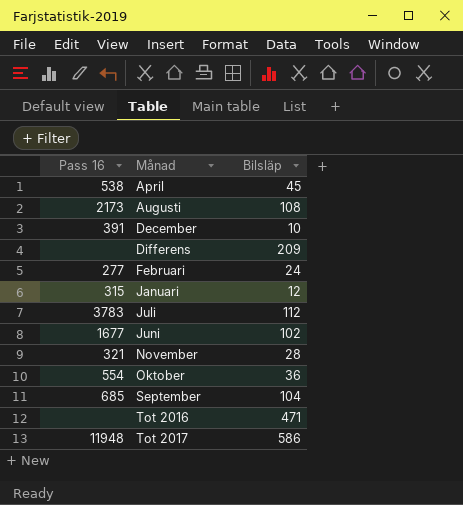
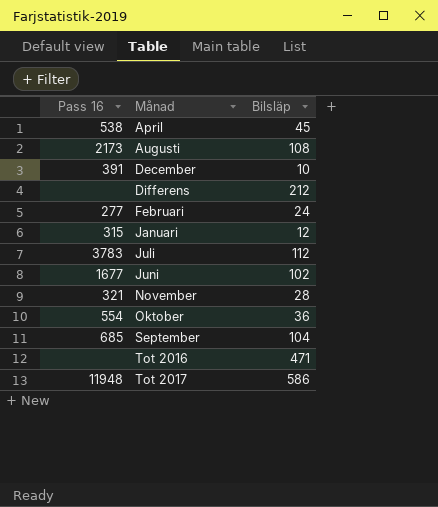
Differens | Bilsläp: 209 -> 212

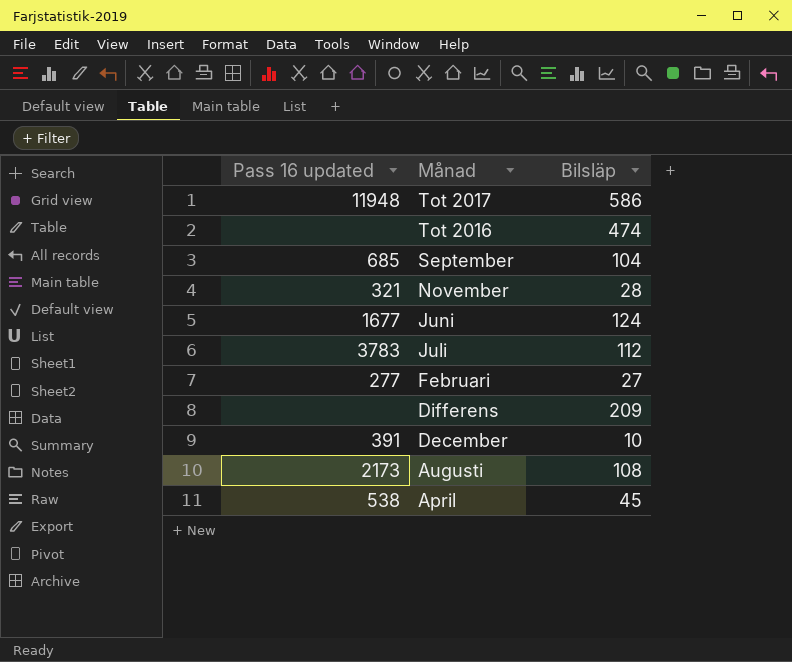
row order: Månad ascending -> Månad descending
column name: Pass 16 -> Pass 16 updated
row Januari: 315 | 12 -> none
row Oktober: 554 | 36 -> none
Tot 2016 | Bilsläp: 471 -> 474
Juni | Bilsläp: 102 -> 124
Februari | Bilsläp: 24 -> 27
Differens | Bilsläp: 212 -> 209

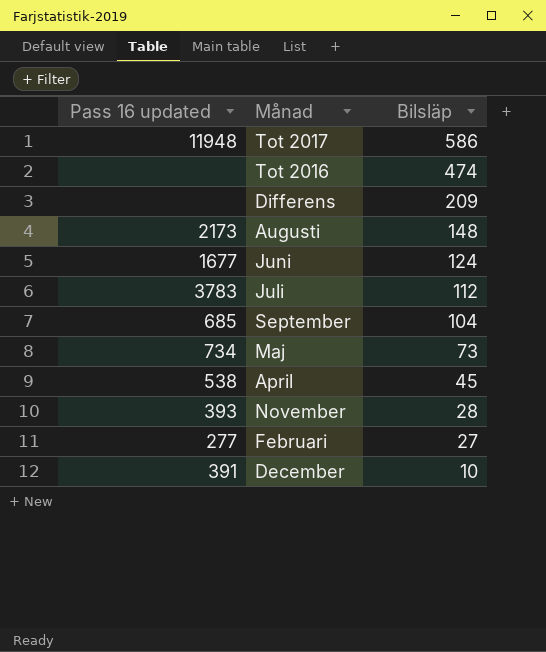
row order: Månad descending -> Bilsläp descending
Augusti | Bilsläp: 108 -> 148
row Maj: none -> 734 | 73
November | Pass 16 updated: 321 -> 393

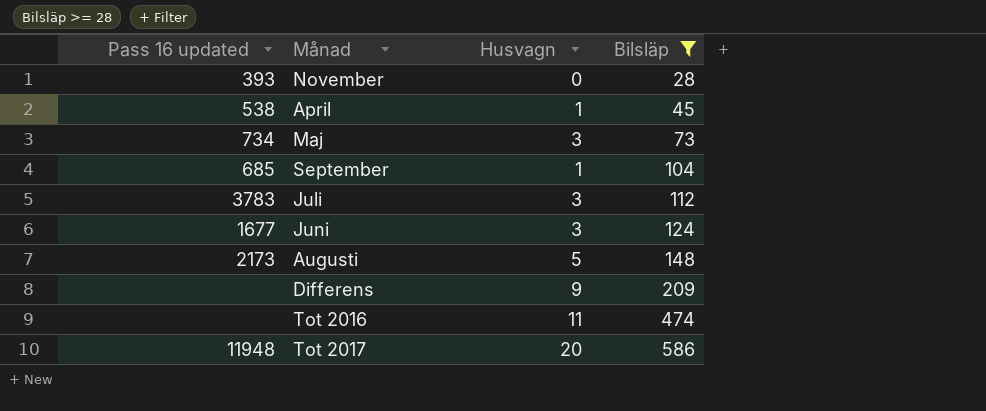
filter: none -> Bilsläp >= 28
row order: Bilsläp descending -> Bilsläp ascending
column Husvagn | position: none -> 3

